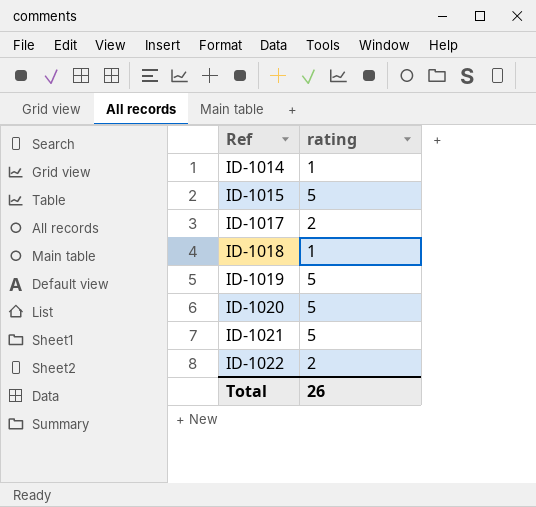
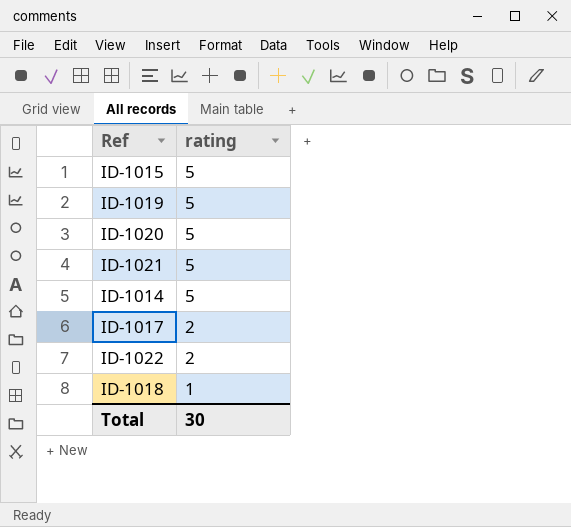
row order: Ref ascending -> rating descending
ID-1014 | rating: 1 -> 5
Total | rating: 26 -> 30

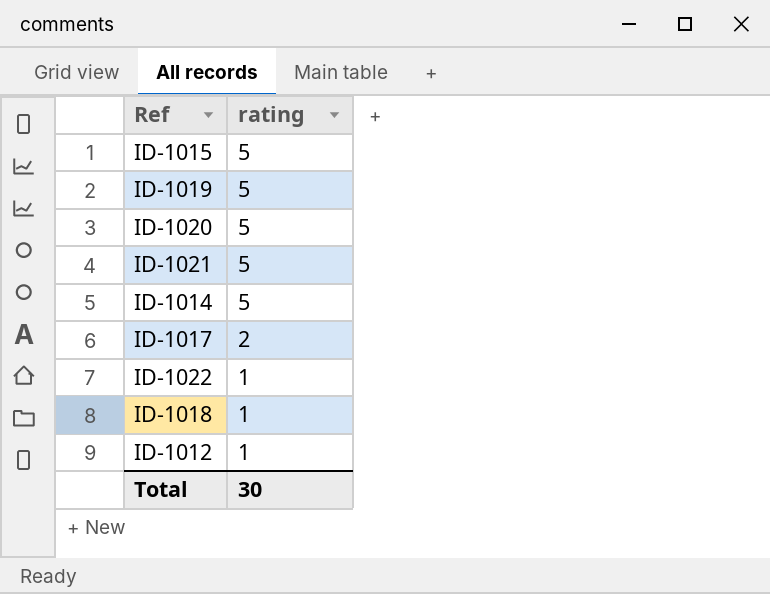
ID-1022 | rating: 2 -> 1
row ID-1012: none -> 1

